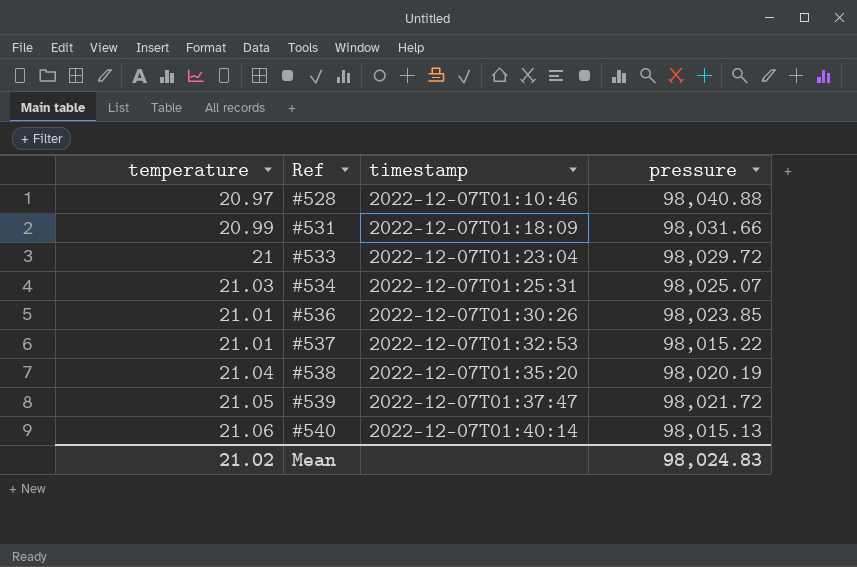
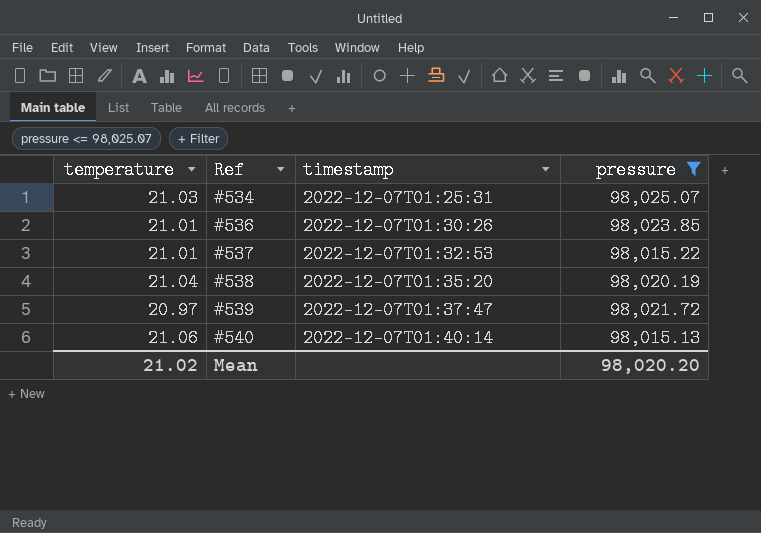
filter: none -> pressure <= 98,025.07
#539 | temperature: 21.05 -> 20.97
Mean | pressure: 98,024.83 -> 98,020.20

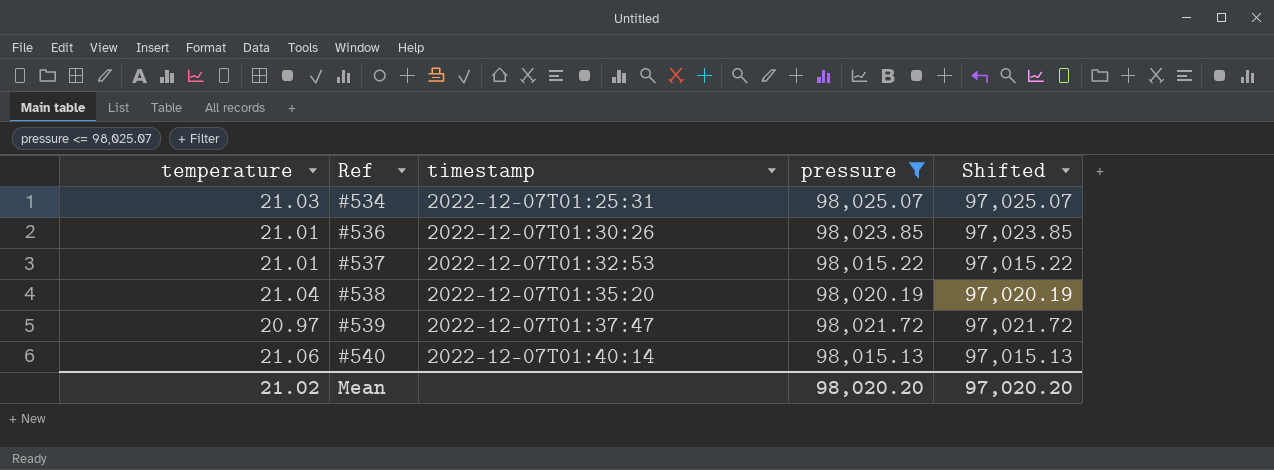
column Shifted | formula: none -> [pressure] - 1000

